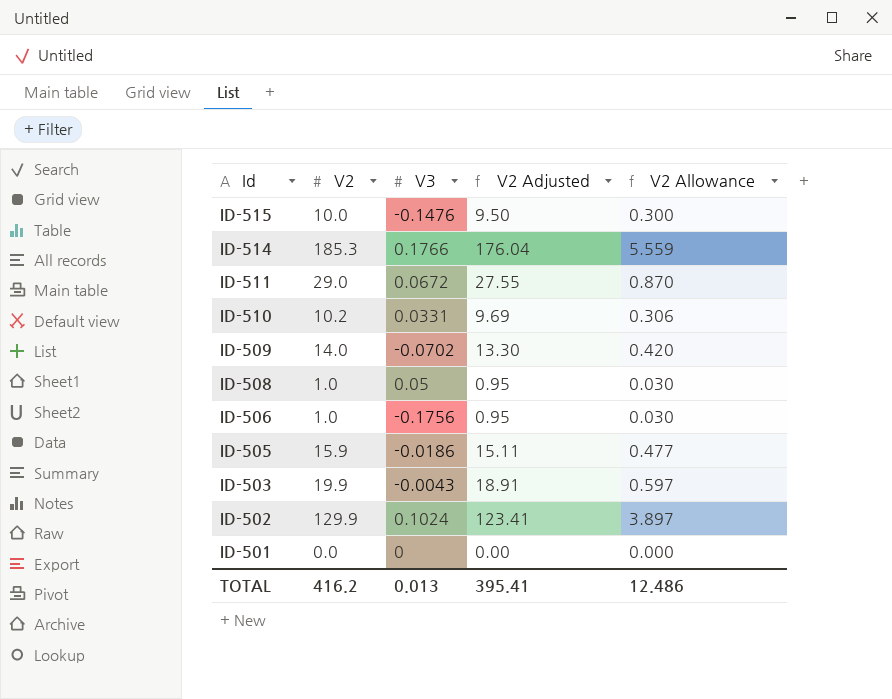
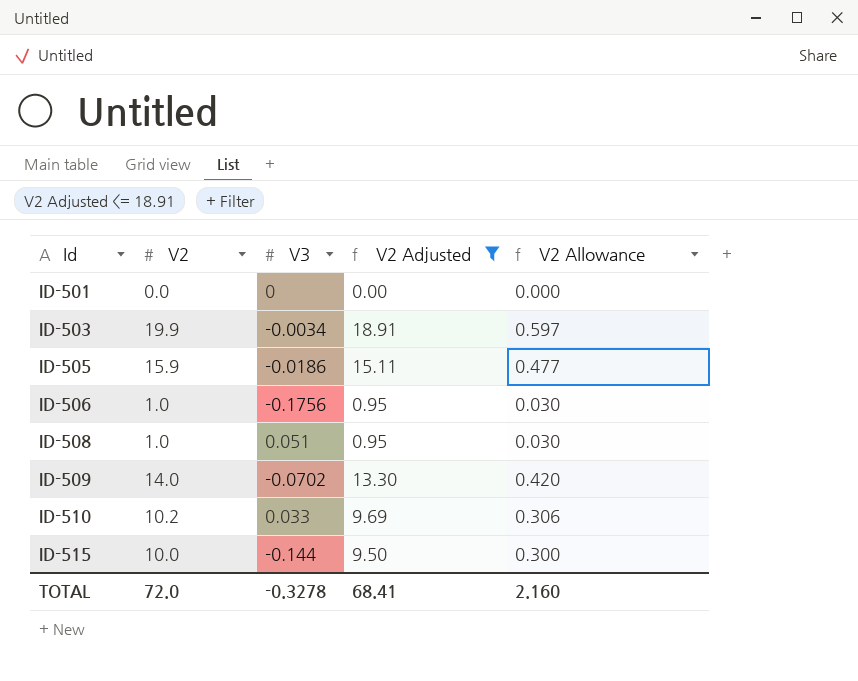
filter: none -> V2 Adjusted <= 18.91
row order: Id descending -> Id ascending
ID-503 | V3: -0.0043 -> -0.0034
ID-508 | V3: 0.05 -> 0.051
ID-510 | V3: 0.0331 -> 0.033
ID-515 | V3: -0.1476 -> -0.144
TOTAL | V2: 416.2 -> 72.0
TOTAL | V3: 0.013 -> -0.3278
TOTAL | V2 Adjusted: 395.41 -> 68.41
TOTAL | V2 Allowance: 12.486 -> 2.160

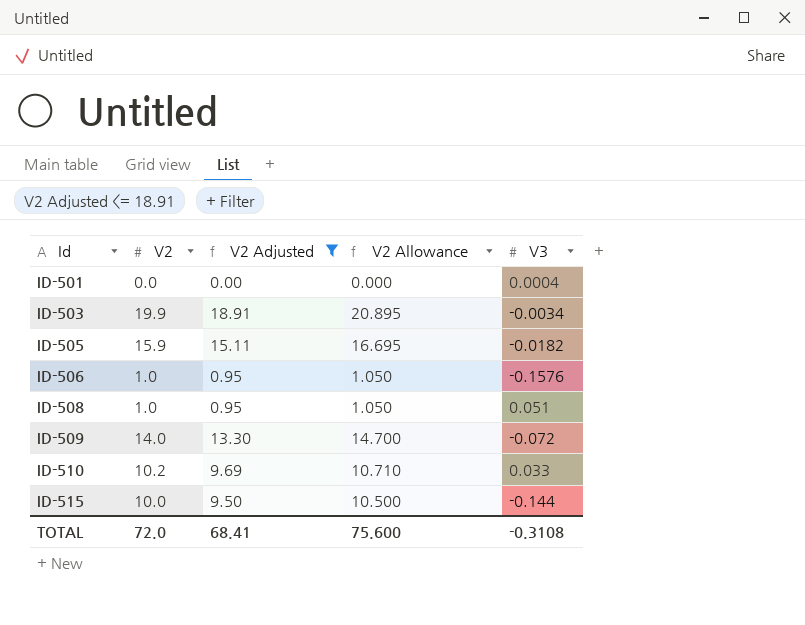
column V2 Allowance | formula: [V2] * 0.03 -> [V2] * 1.05
column V3 | position: 3 -> 5
ID-501 | V3: 0 -> 0.0004
ID-505 | V3: -0.0186 -> -0.0182
ID-506 | V3: -0.1756 -> -0.1576
ID-509 | V3: -0.0702 -> -0.072
TOTAL | V2 Allowance: 2.160 -> 75.600
TOTAL | V3: -0.3278 -> -0.3108

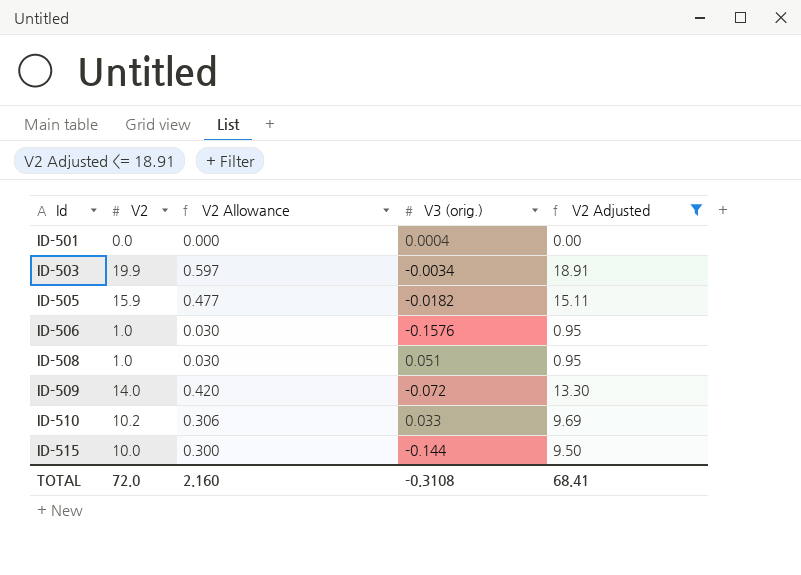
column V2 Allowance | formula: [V2] * 1.05 -> [V2] * 0.03
column name: V3 -> V3 (orig.)
column V2 Adjusted | position: 3 -> 5
TOTAL | V2 Allowance: 75.600 -> 2.160

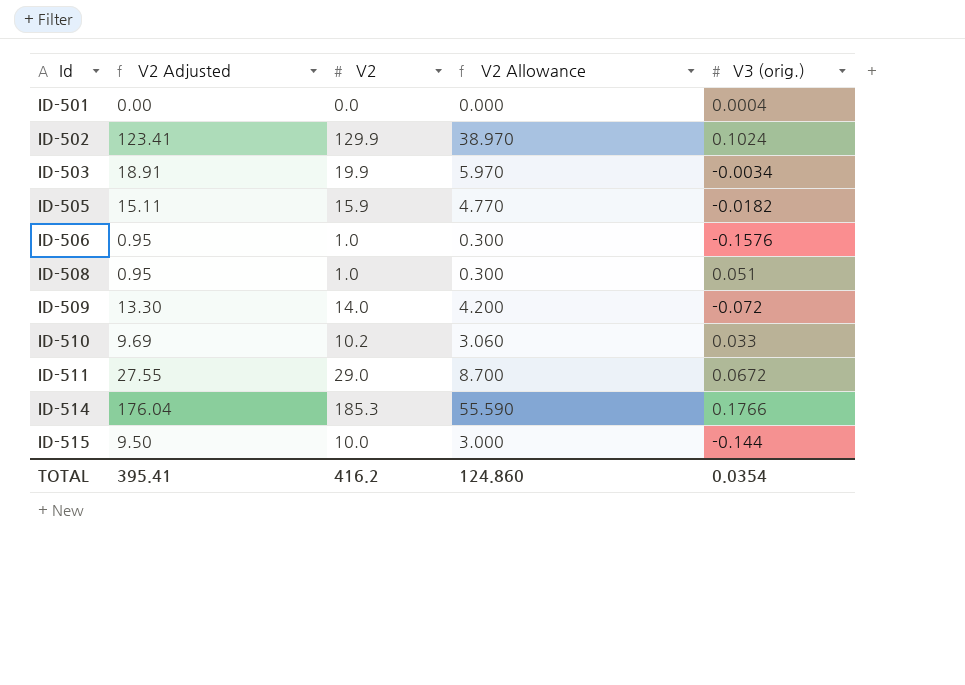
filter: V2 Adjusted <= 18.91 -> none
column V2 Adjusted | position: 5 -> 2
column V2 Allowance | formula: [V2] * 0.03 -> [V2] * 0.3
TOTAL | V2 Adjusted: 68.41 -> 395.41
TOTAL | V2: 72.0 -> 416.2
TOTAL | V2 Allowance: 2.160 -> 124.860
TOTAL | V3 (orig.): -0.3108 -> 0.0354

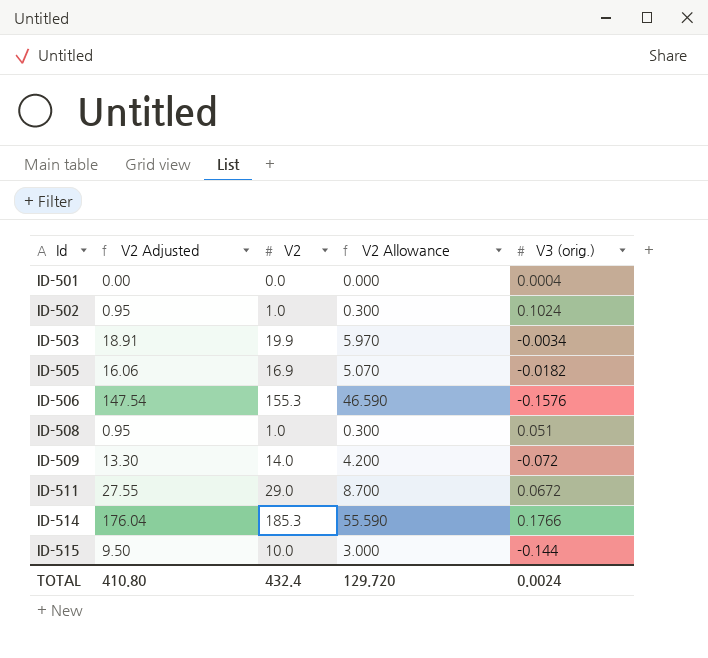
row ID-510: 9.69 | 10.2 | 3.060 | 0.033 -> none
ID-502 | V2 Adjusted: 123.41 -> 0.95
ID-502 | V2: 129.9 -> 1.0
ID-502 | V2 Allowance: 38.970 -> 0.300
ID-505 | V2 Adjusted: 15.11 -> 16.06
ID-505 | V2: 15.9 -> 16.9
ID-505 | V2 Allowance: 4.770 -> 5.070
ID-506 | V2 Adjusted: 0.95 -> 147.54
ID-506 | V2: 1.0 -> 155.3
ID-506 | V2 Allowance: 0.300 -> 46.590
TOTAL | V2 Adjusted: 395.41 -> 410.80
TOTAL | V2: 416.2 -> 432.4
TOTAL | V2 Allowance: 124.860 -> 129.720
TOTAL | V3 (orig.): 0.0354 -> 0.0024

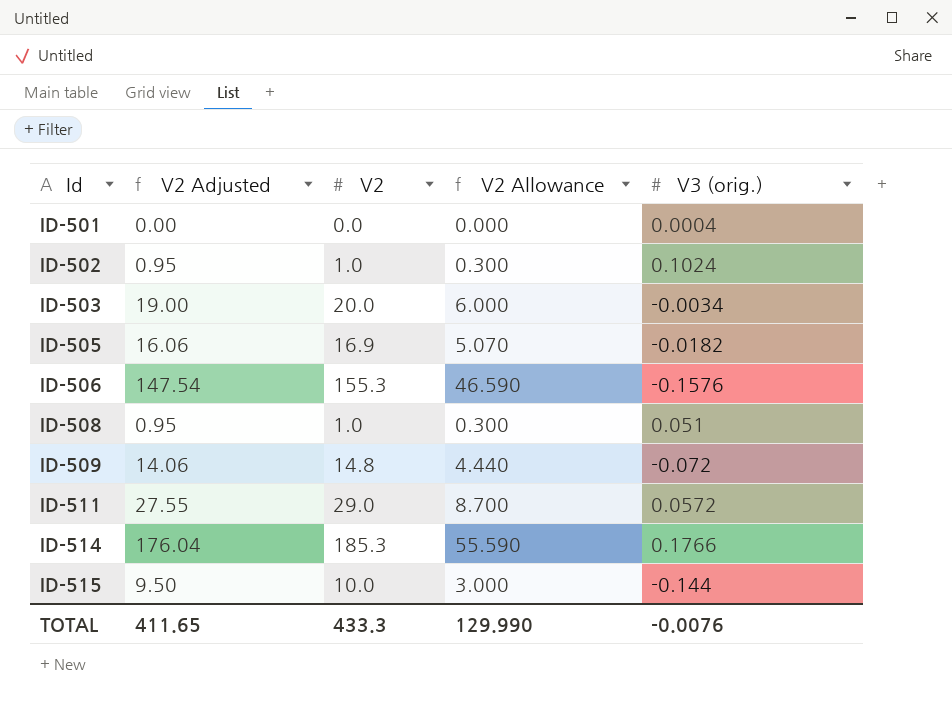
ID-503 | V2 Adjusted: 18.91 -> 19.00
ID-503 | V2: 19.9 -> 20.0
ID-503 | V2 Allowance: 5.970 -> 6.000
ID-509 | V2 Adjusted: 13.30 -> 14.06
ID-509 | V2: 14.0 -> 14.8
ID-509 | V2 Allowance: 4.200 -> 4.440
ID-511 | V3 (orig.): 0.0672 -> 0.0572
TOTAL | V2 Adjusted: 410.80 -> 411.65
TOTAL | V2: 432.4 -> 433.3
TOTAL | V2 Allowance: 129.720 -> 129.990
TOTAL | V3 (orig.): 0.0024 -> -0.0076

